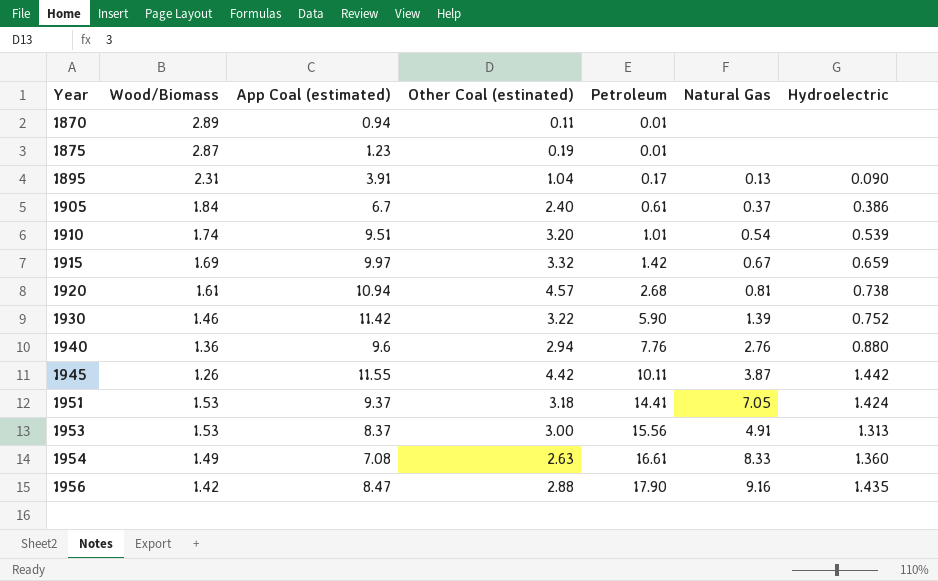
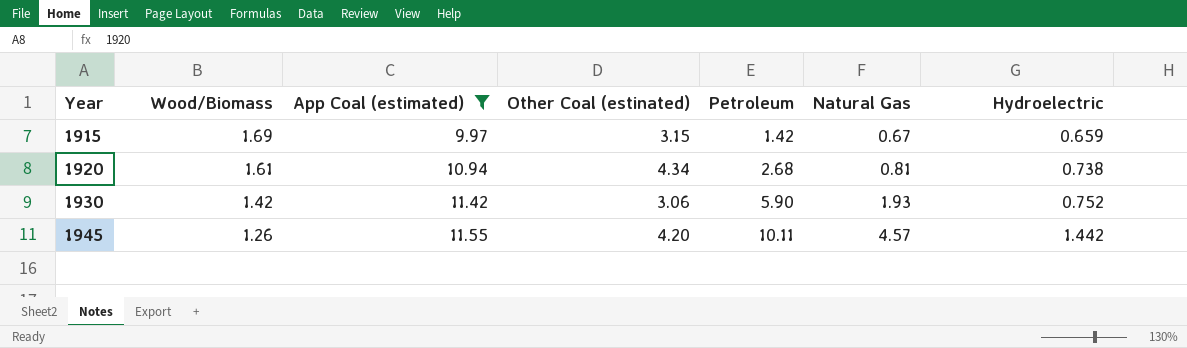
filter: none -> App Coal (estimated) >= 9.97
1915 | Other Coal (estinated): 3.32 -> 3.15
1920 | Other Coal (estinated): 4.57 -> 4.34
1930 | Wood/Biomass: 1.46 -> 1.42
1930 | Other Coal (estinated): 3.22 -> 3.06
1930 | Natural Gas: 1.39 -> 1.93
1945 | Other Coal (estinated): 4.42 -> 4.20
1945 | Natural Gas: 3.87 -> 4.57

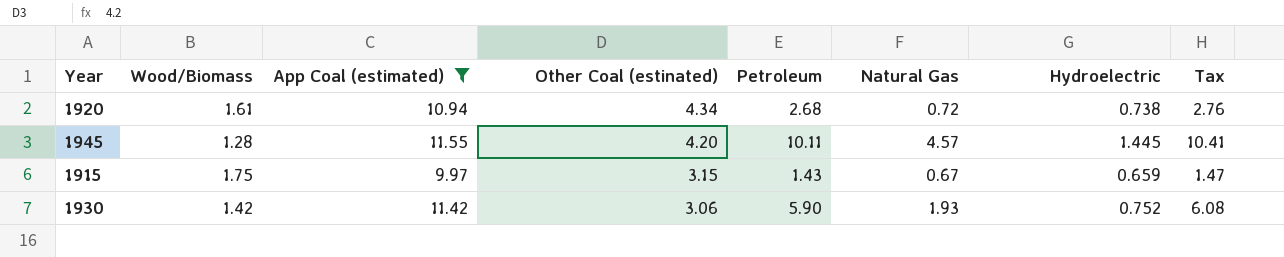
row order: Year ascending -> Other Coal (estinated) descending
column Tax | formula: none -> [Petroleum] * 1.03
1920 | Natural Gas: 0.81 -> 0.72
1945 | Wood/Biomass: 1.26 -> 1.28
1945 | Hydroelectric: 1.442 -> 1.445
1915 | Wood/Biomass: 1.69 -> 1.75
1915 | Petroleum: 1.42 -> 1.43

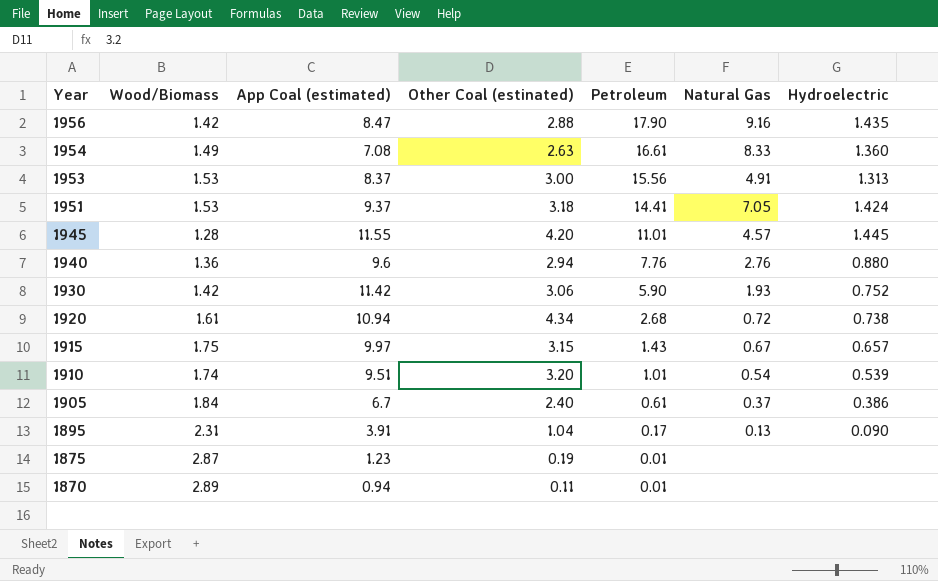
filter: App Coal (estimated) >= 9.97 -> none
row order: Other Coal (estinated) descending -> Year descending
column Tax | formula: [Petroleum] * 1.03 -> none
1945 | Petroleum: 10.11 -> 11.01
1915 | Hydroelectric: 0.659 -> 0.657

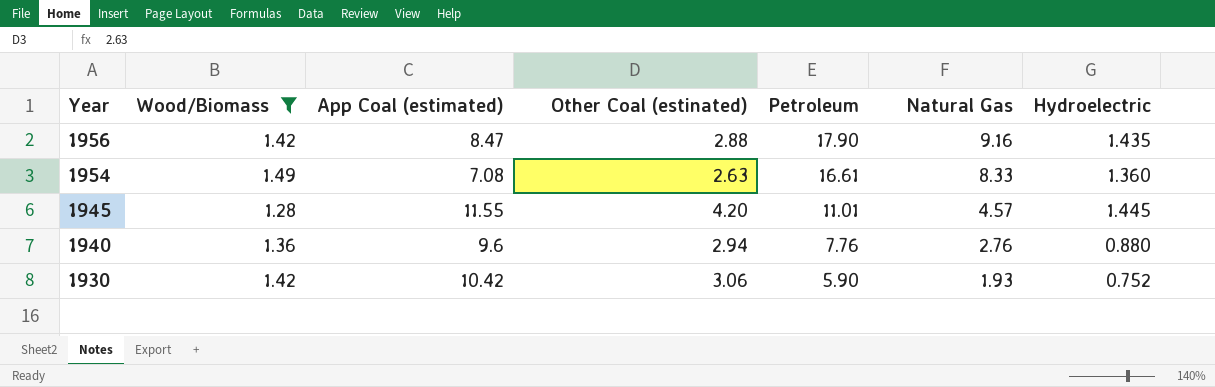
filter: none -> Wood/Biomass <= 1.49
1930 | App Coal (estimated): 11.42 -> 10.42

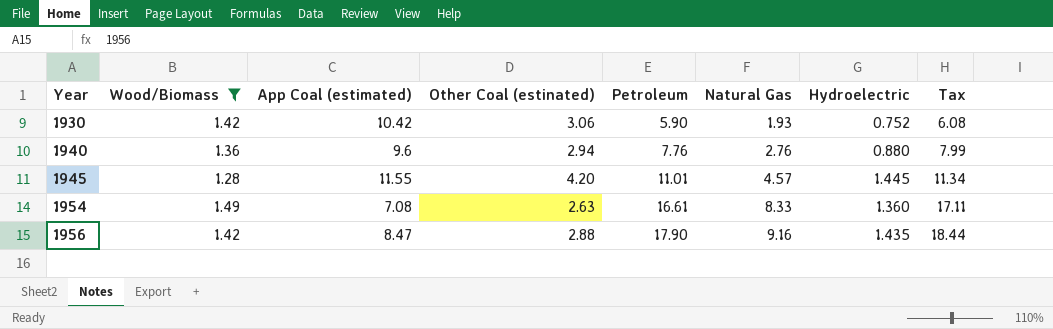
row order: Year descending -> Year ascending
column Tax | formula: none -> [Petroleum] * 1.03

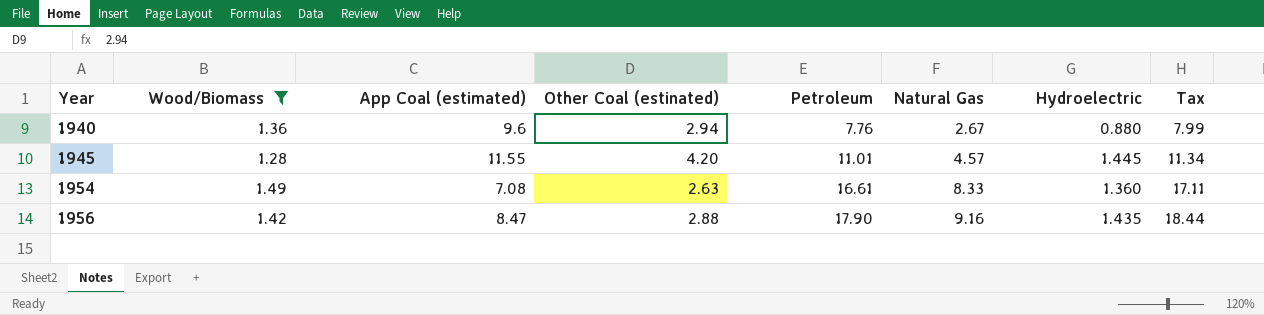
row 1930: 1.42 | 10.42 | 3.06 | 5.90 | 1.93 | 0.752 | 6.08 -> none
1940 | Natural Gas: 2.76 -> 2.67

